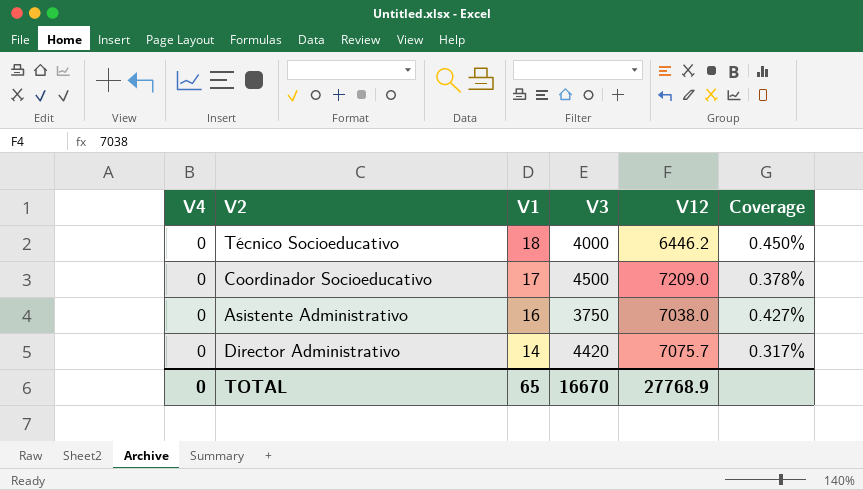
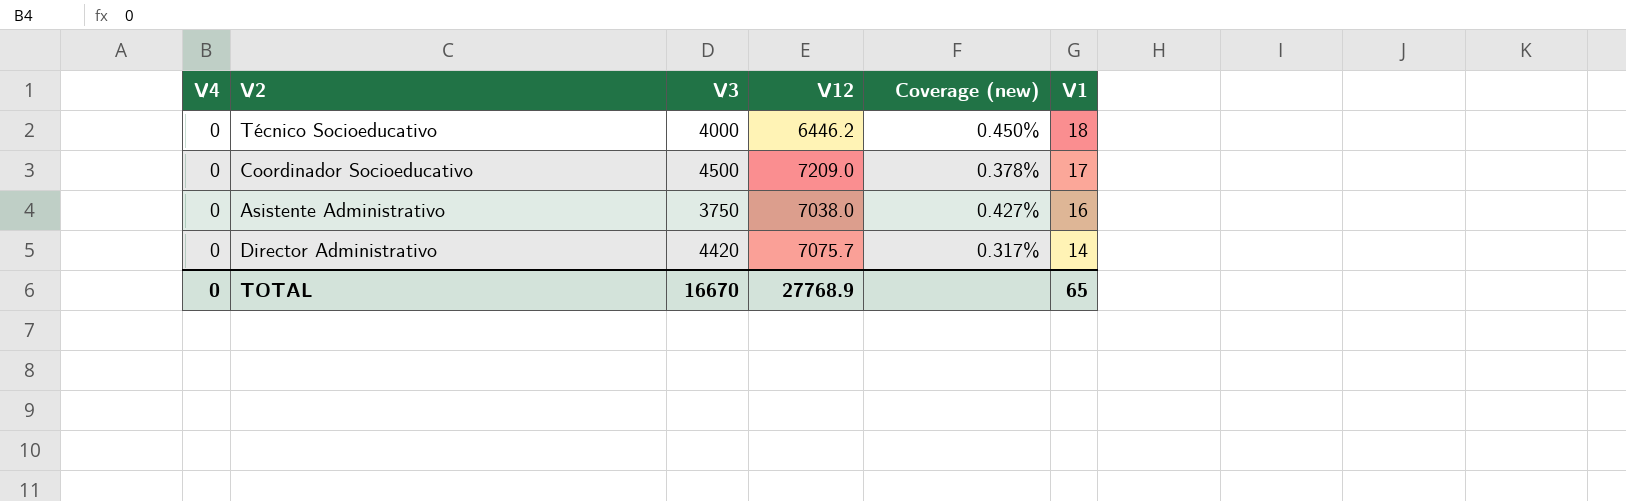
column name: Coverage -> Coverage (new)
column V1 | position: 3 -> 6

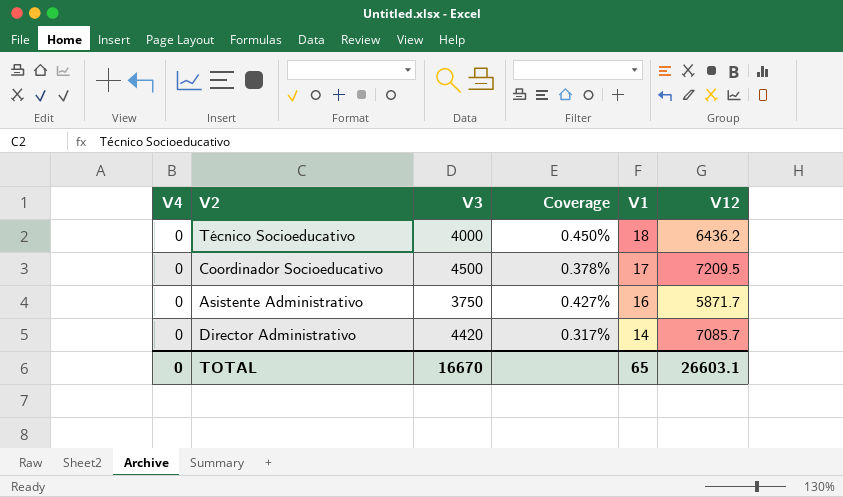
column name: Coverage (new) -> Coverage
column V12 | position: 4 -> 6
Técnico Socioeducativo | V12: 6446.2 -> 6436.2
Coordinador Socioeducativo | V12: 7209.0 -> 7209.5
Asistente Administrativo | V12: 7038.0 -> 5871.7
Director Administrativo | V12: 7075.7 -> 7085.7
TOTAL | V12: 27768.9 -> 26603.1

